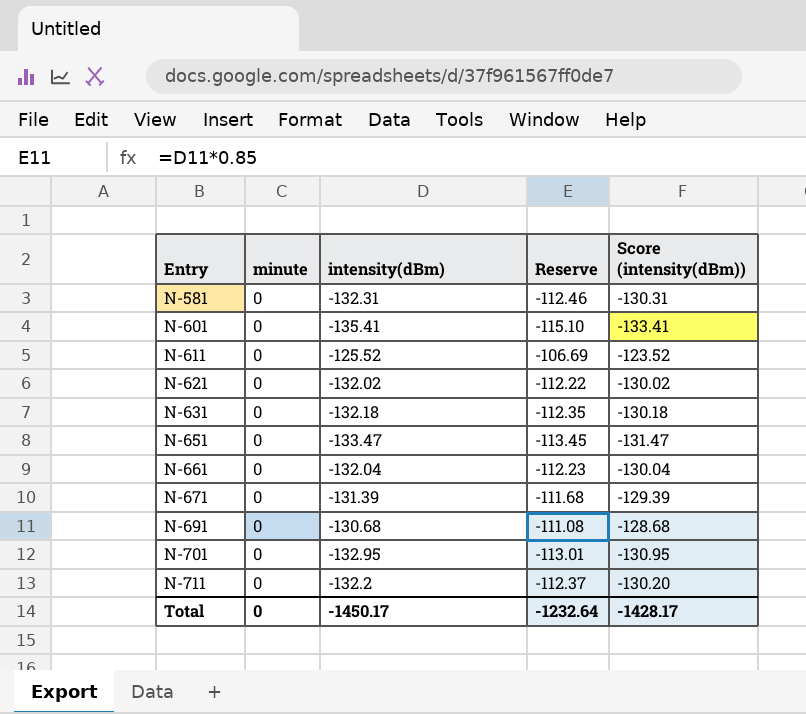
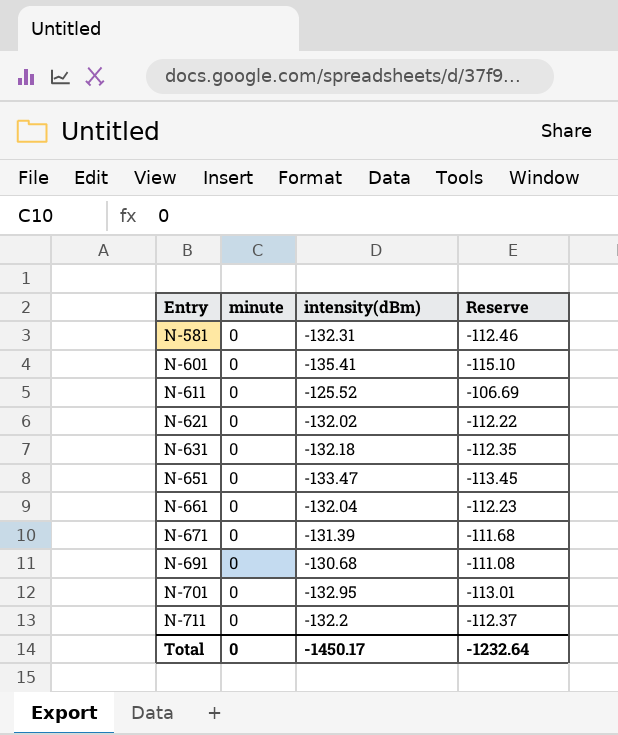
column Score (intensity(dBm)) | formula: [intensity(dBm)] + 2 -> none

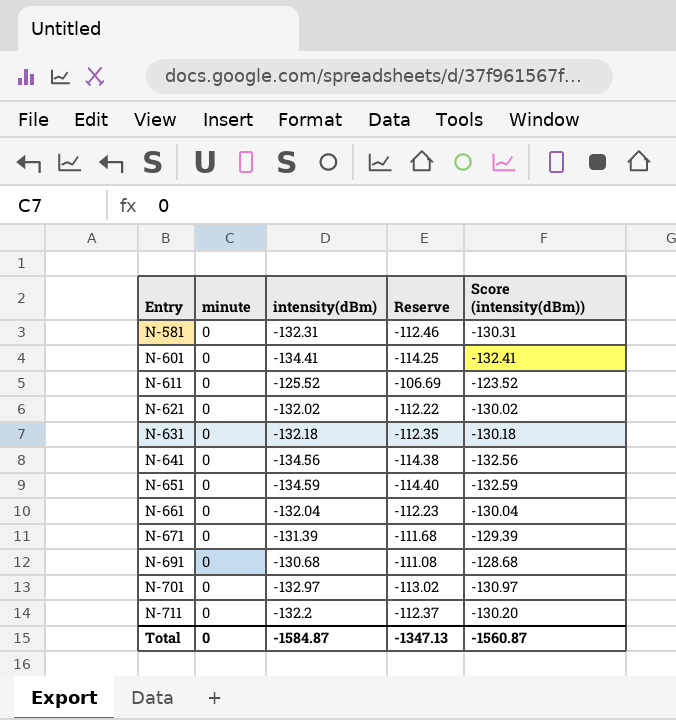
column Score (intensity(dBm)) | formula: none -> [intensity(dBm)] + 2
N-601 | intensity(dBm): -135.41 -> -134.41
N-601 | Reserve: -115.10 -> -114.25
row N-641: none -> 0 | -134.56 | -114.38 | -132.56
N-651 | intensity(dBm): -133.47 -> -134.59
N-651 | Reserve: -113.45 -> -114.40
N-701 | intensity(dBm): -132.95 -> -132.97
N-701 | Reserve: -113.01 -> -113.02
Total | intensity(dBm): -1450.17 -> -1584.87
Total | Reserve: -1232.64 -> -1347.13

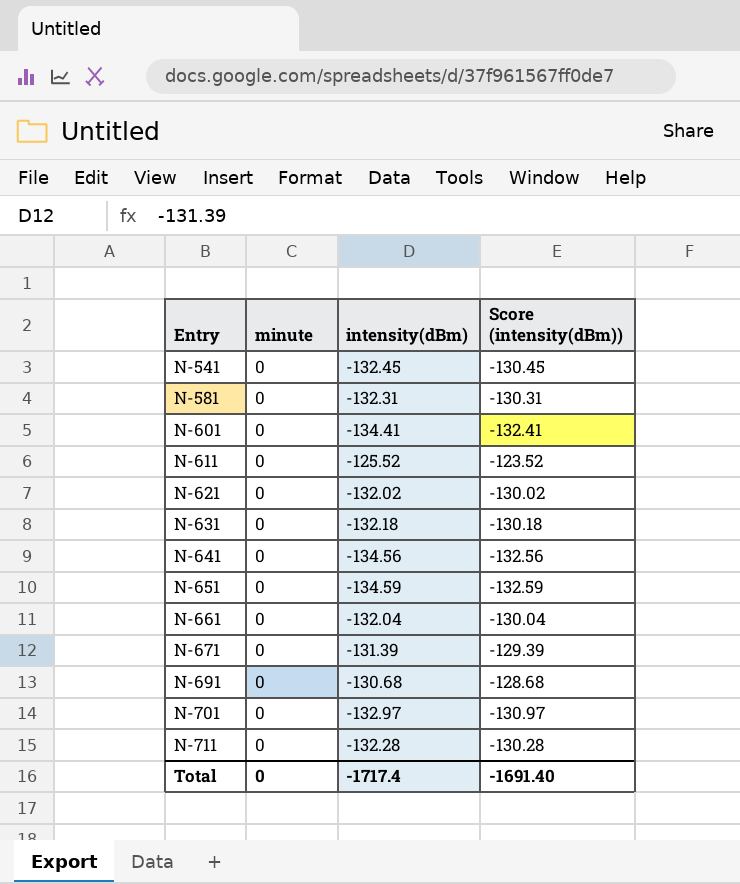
column Reserve | formula: [intensity(dBm)] * 0.85 -> none
row N-541: none -> 0 | -132.45 | -130.45
N-711 | intensity(dBm): -132.2 -> -132.28
N-711 | Score (intensity(dBm)): -130.20 -> -130.28
Total | intensity(dBm): -1584.87 -> -1717.4
Total | Score (intensity(dBm)): -1560.87 -> -1691.40

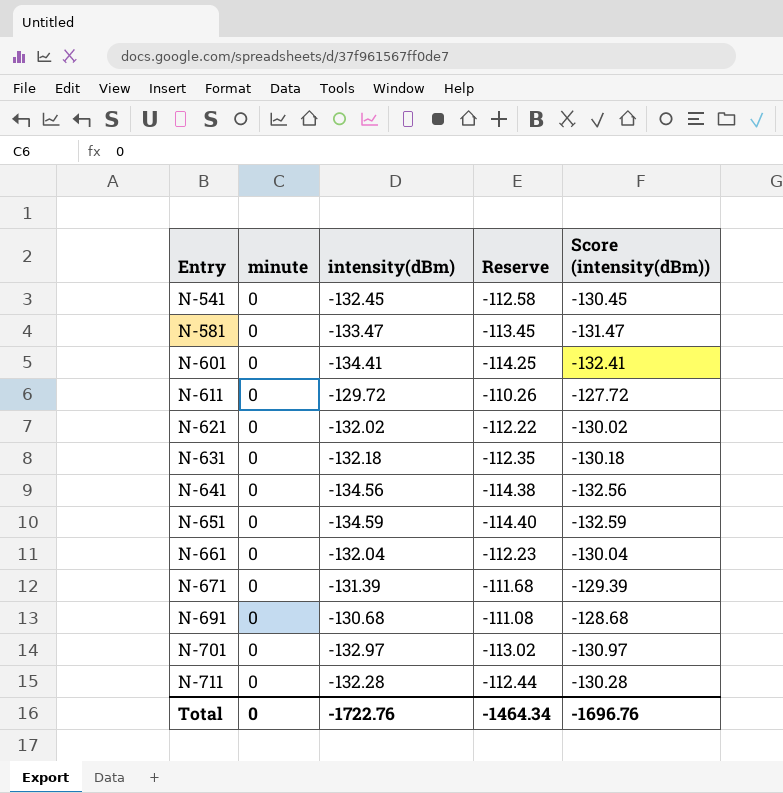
column Reserve | formula: none -> [intensity(dBm)] * 0.85
N-581 | intensity(dBm): -132.31 -> -133.47
N-581 | Score (intensity(dBm)): -130.31 -> -131.47
N-611 | intensity(dBm): -125.52 -> -129.72
N-611 | Score (intensity(dBm)): -123.52 -> -127.72
Total | intensity(dBm): -1717.4 -> -1722.76
Total | Score (intensity(dBm)): -1691.40 -> -1696.76

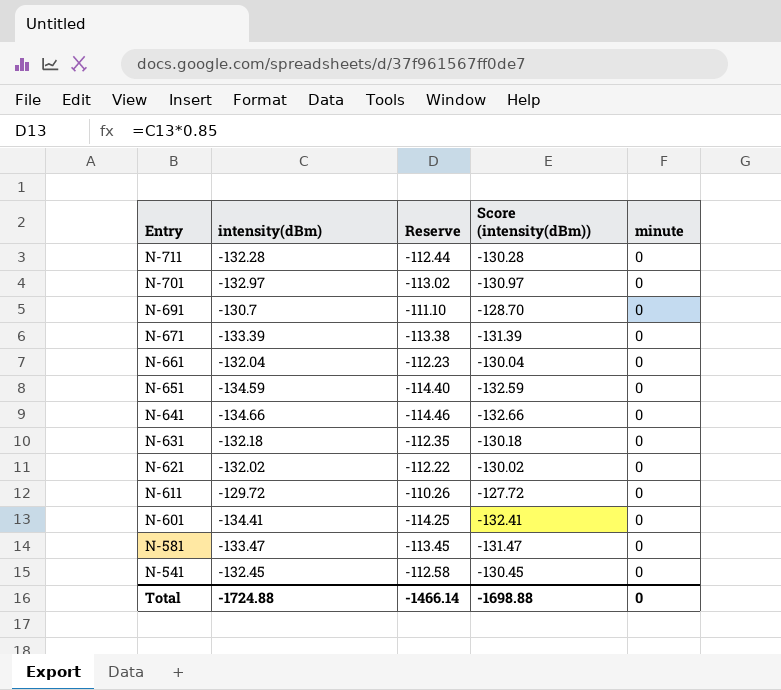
row order: Entry ascending -> Entry descending
column minute | position: 2 -> 5
N-691 | intensity(dBm): -130.68 -> -130.7
N-691 | Reserve: -111.08 -> -111.10
N-691 | Score (intensity(dBm)): -128.68 -> -128.70
N-671 | intensity(dBm): -131.39 -> -133.39
N-671 | Reserve: -111.68 -> -113.38
N-671 | Score (intensity(dBm)): -129.39 -> -131.39
N-641 | intensity(dBm): -134.56 -> -134.66
N-641 | Reserve: -114.38 -> -114.46
N-641 | Score (intensity(dBm)): -132.56 -> -132.66
Total | intensity(dBm): -1722.76 -> -1724.88
Total | Reserve: -1464.34 -> -1466.14
Total | Score (intensity(dBm)): -1696.76 -> -1698.88

